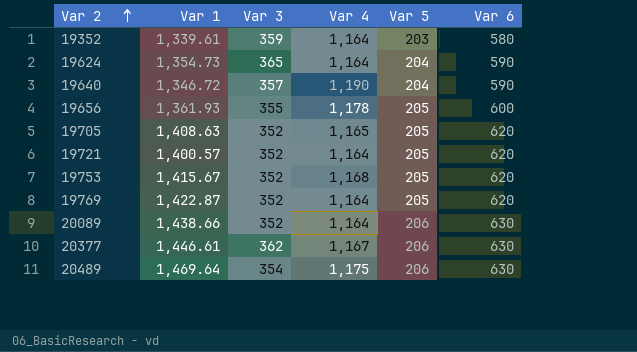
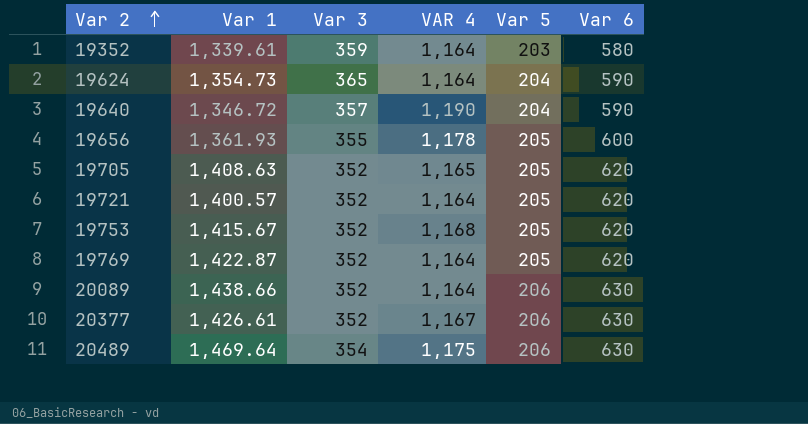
column name: Var 4 -> VAR 4
20377 | Var 1: 1,446.61 -> 1,426.61
20377 | Var 3: 362 -> 352

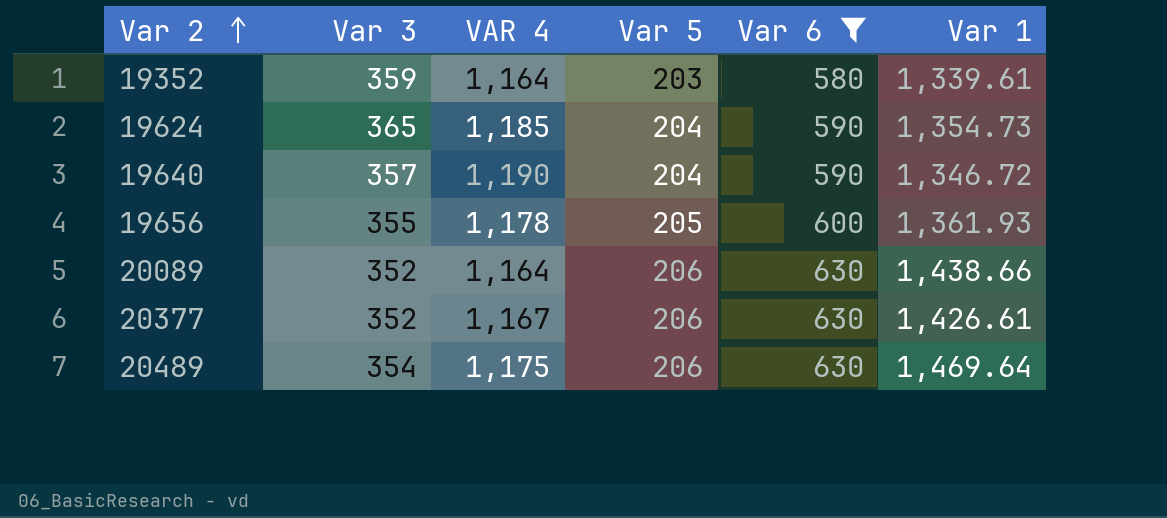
filter: none -> Var 6 != 620
column Var 1 | position: 2 -> 6
19624 | VAR 4: 1,164 -> 1,185

